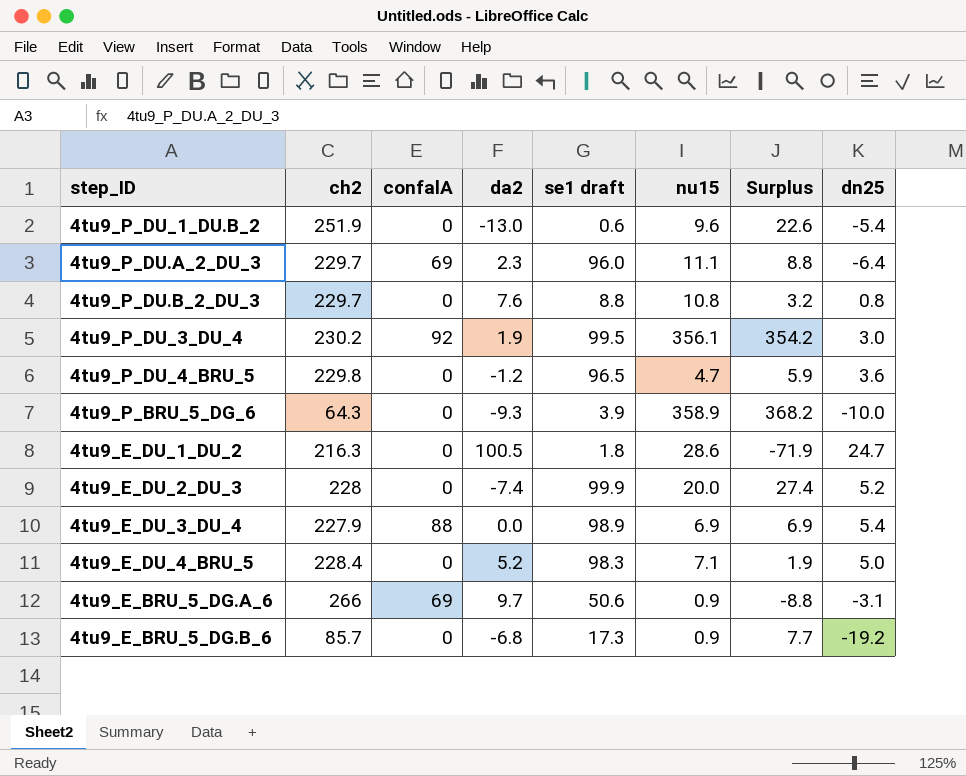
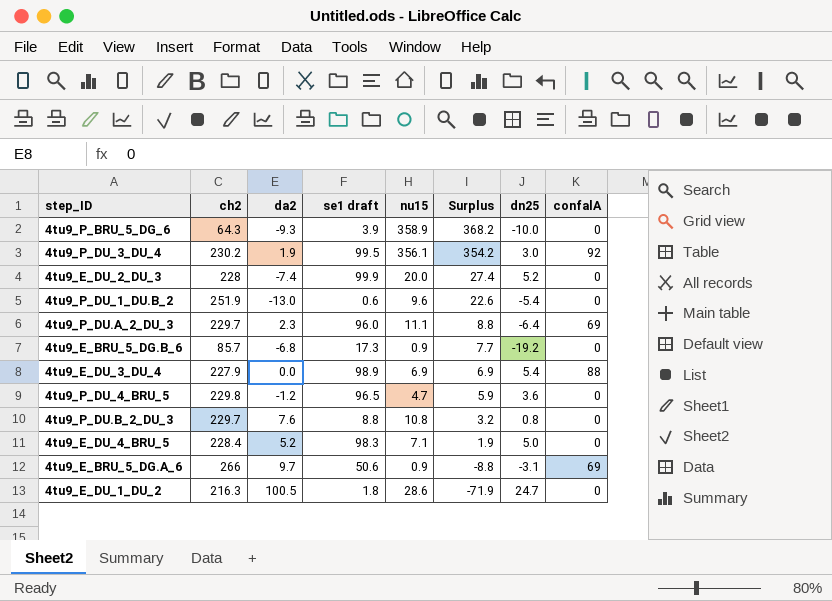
row order: none -> Surplus descending
column confalA | position: 3 -> 8

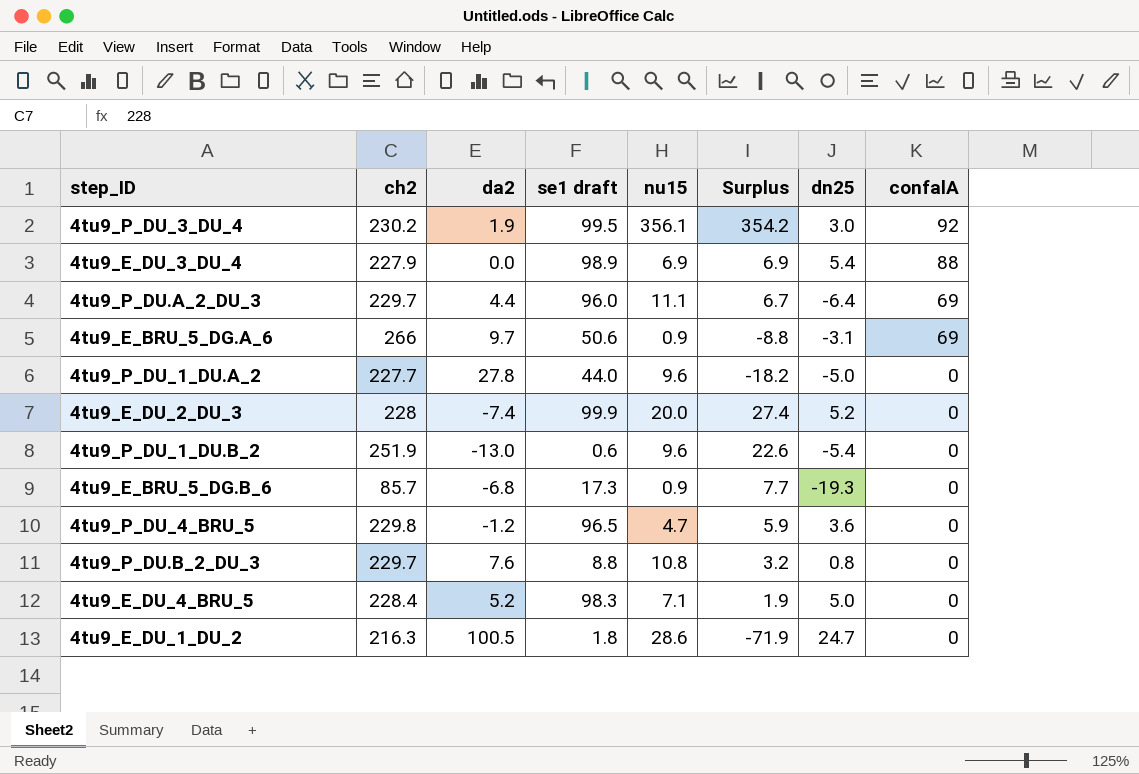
row order: Surplus descending -> confalA descending
row 4tu9_P_BRU_5_DG_6: 64.3 | -9.3 | 3.9 | 358.9 | 368.2 | -10.0 | 0 -> none
4tu9_P_DU.A_2_DU_3 | da2: 2.3 -> 4.4
4tu9_P_DU.A_2_DU_3 | Surplus: 8.8 -> 6.7
row 4tu9_P_DU_1_DU.A_2: none -> 227.7 | 27.8 | 44.0 | 9.6 | -18.2 | -5.0 | 0
4tu9_E_BRU_5_DG.B_6 | dn25: -19.2 -> -19.3

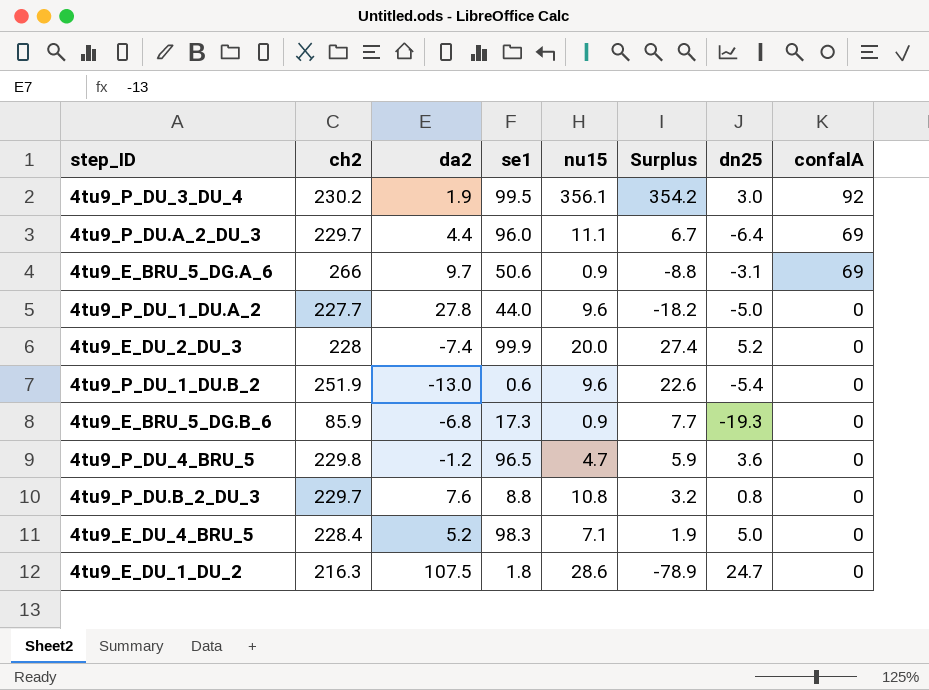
column name: se1 draft -> se1
row 4tu9_E_DU_3_DU_4: 227.9 | 0.0 | 98.9 | 6.9 | 6.9 | 5.4 | 88 -> none
4tu9_E_BRU_5_DG.B_6 | ch2: 85.7 -> 85.9
4tu9_E_DU_1_DU_2 | da2: 100.5 -> 107.5
4tu9_E_DU_1_DU_2 | Surplus: -71.9 -> -78.9

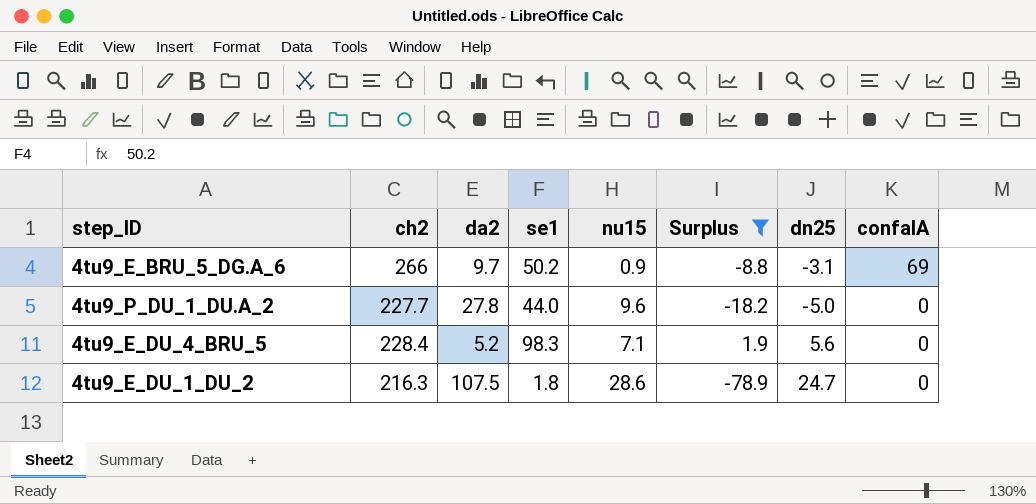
filter: none -> Surplus <= 1.9
4tu9_E_BRU_5_DG.A_6 | se1: 50.6 -> 50.2
4tu9_E_DU_4_BRU_5 | dn25: 5.0 -> 5.6

